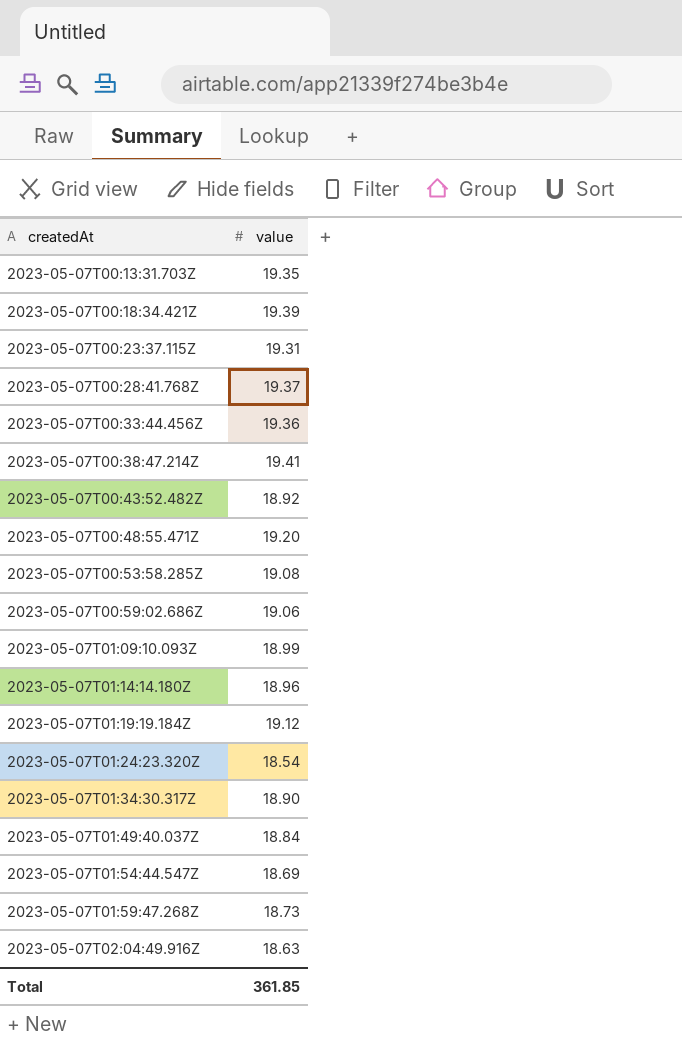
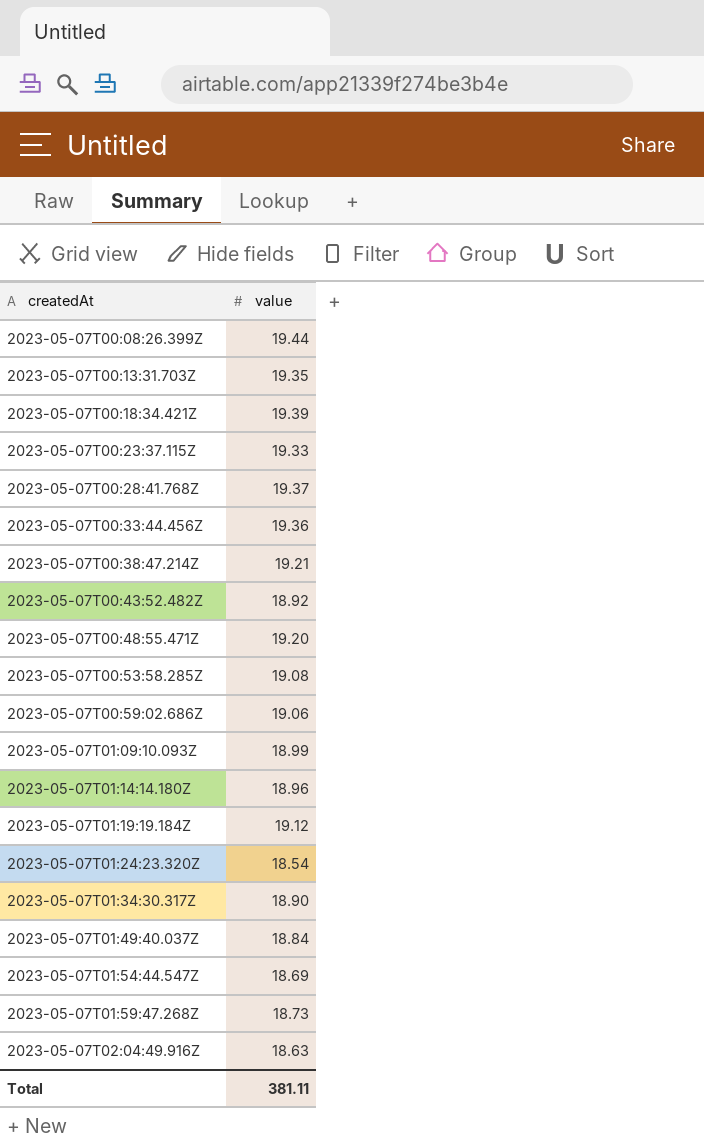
row 2023-05-07T00:08:26.399Z: none -> 19.44
2023-05-07T00:23:37.115Z | value: 19.31 -> 19.33
2023-05-07T00:38:47.214Z | value: 19.41 -> 19.21
Total | value: 361.85 -> 381.11

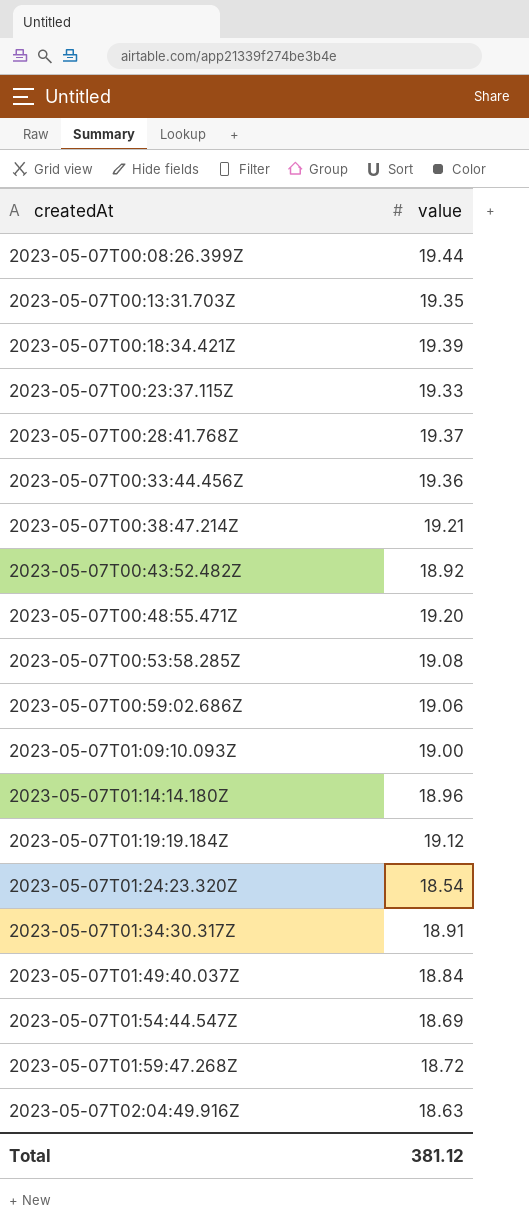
2023-05-07T01:09:10.093Z | value: 18.99 -> 19.00
2023-05-07T01:34:30.317Z | value: 18.90 -> 18.91
2023-05-07T01:59:47.268Z | value: 18.73 -> 18.72
Total | value: 381.11 -> 381.12

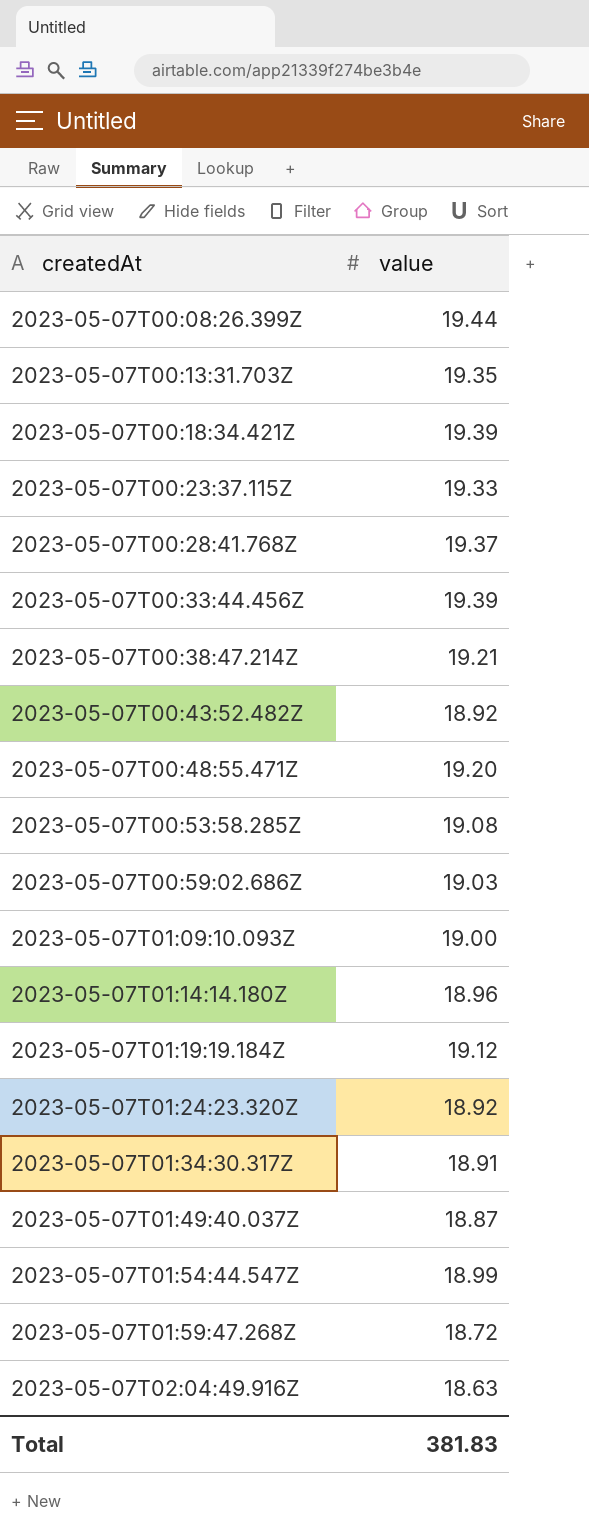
2023-05-07T00:33:44.456Z | value: 19.36 -> 19.39
2023-05-07T00:59:02.686Z | value: 19.06 -> 19.03
2023-05-07T01:24:23.320Z | value: 18.54 -> 18.92
2023-05-07T01:49:40.037Z | value: 18.84 -> 18.87
2023-05-07T01:54:44.547Z | value: 18.69 -> 18.99
Total | value: 381.12 -> 381.83

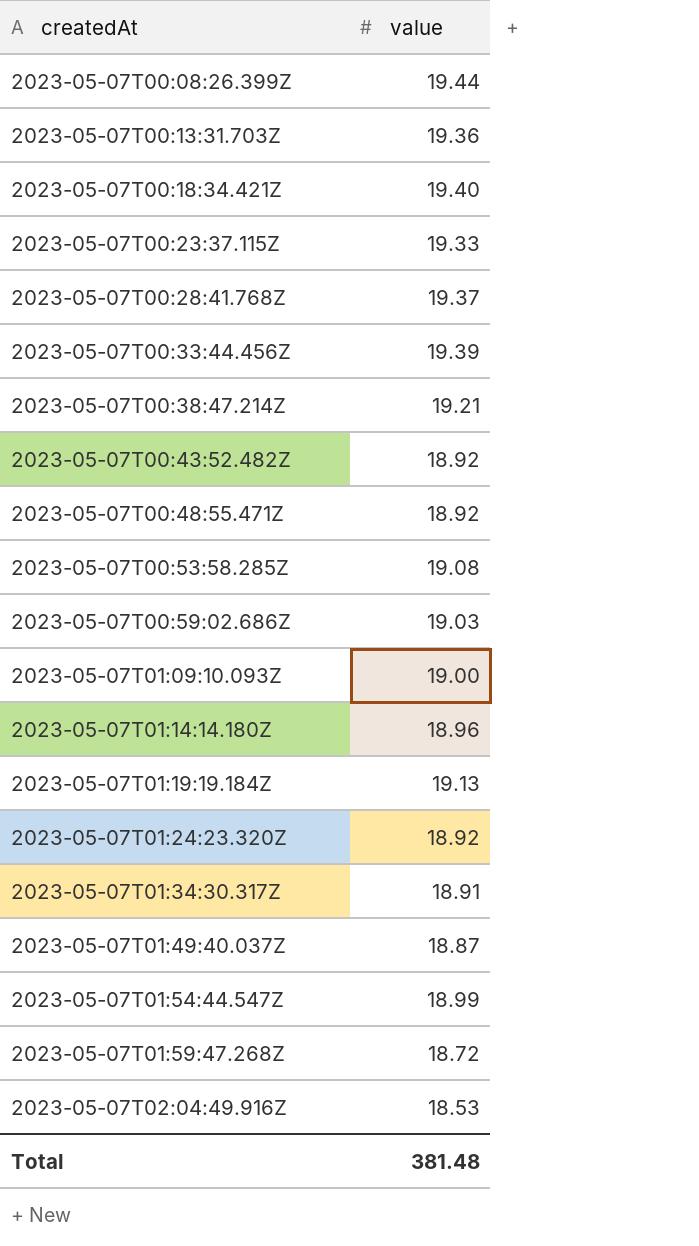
2023-05-07T00:13:31.703Z | value: 19.35 -> 19.36
2023-05-07T00:18:34.421Z | value: 19.39 -> 19.40
2023-05-07T00:48:55.471Z | value: 19.20 -> 18.92
2023-05-07T01:19:19.184Z | value: 19.12 -> 19.13
2023-05-07T02:04:49.916Z | value: 18.63 -> 18.53
Total | value: 381.83 -> 381.48

